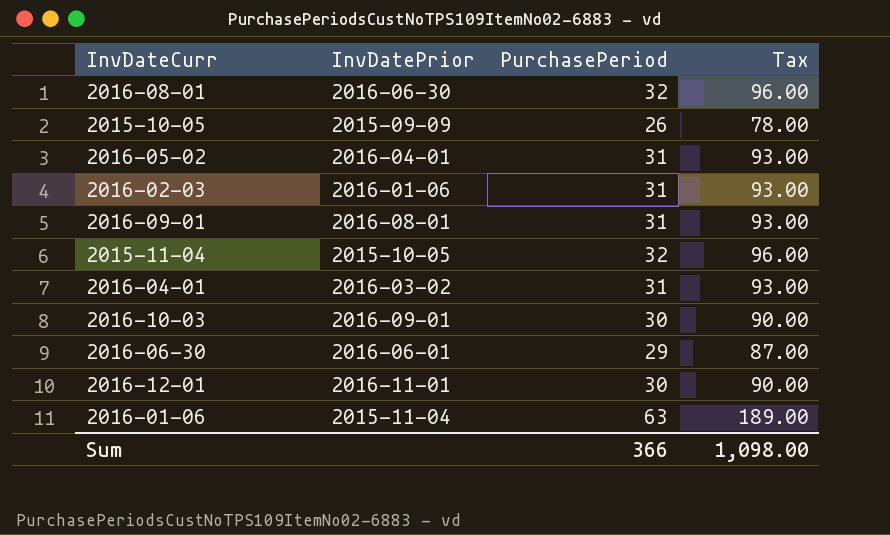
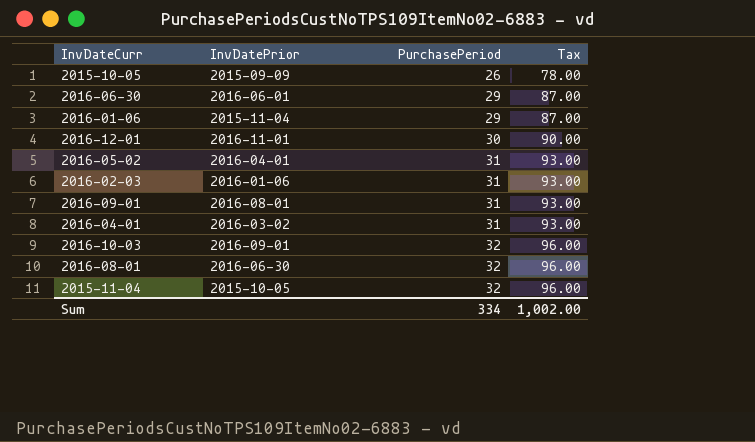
row order: none -> PurchasePeriod ascending
2016-01-06 | PurchasePeriod: 63 -> 29
2016-01-06 | Tax: 189.00 -> 87.00
2016-10-03 | PurchasePeriod: 30 -> 32
2016-10-03 | Tax: 90.00 -> 96.00
Sum | PurchasePeriod: 366 -> 334
Sum | Tax: 1,098.00 -> 1,002.00

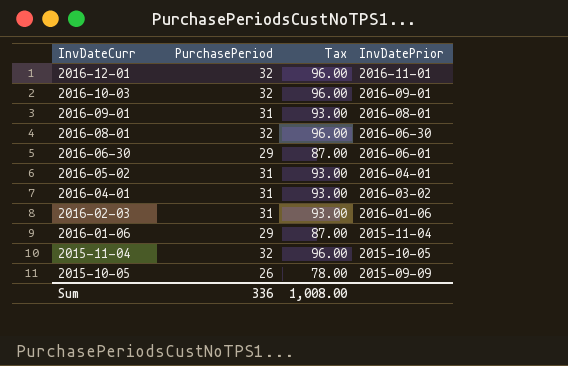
row order: PurchasePeriod ascending -> InvDateCurr descending
column InvDatePrior | position: 2 -> 4
2016-12-01 | PurchasePeriod: 30 -> 32
2016-12-01 | Tax: 90.00 -> 96.00
Sum | PurchasePeriod: 334 -> 336
Sum | Tax: 1,002.00 -> 1,008.00

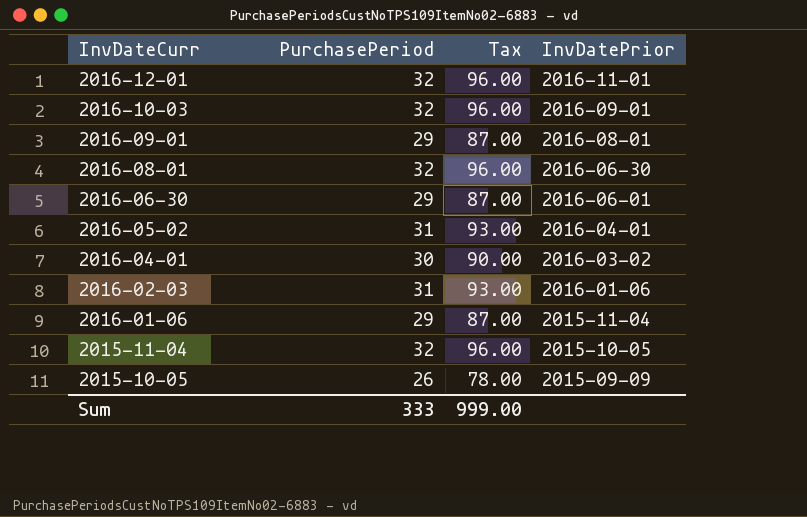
2016-09-01 | PurchasePeriod: 31 -> 29
2016-09-01 | Tax: 93.00 -> 87.00
2016-04-01 | PurchasePeriod: 31 -> 30
2016-04-01 | Tax: 93.00 -> 90.00
Sum | PurchasePeriod: 336 -> 333
Sum | Tax: 1,008.00 -> 999.00

